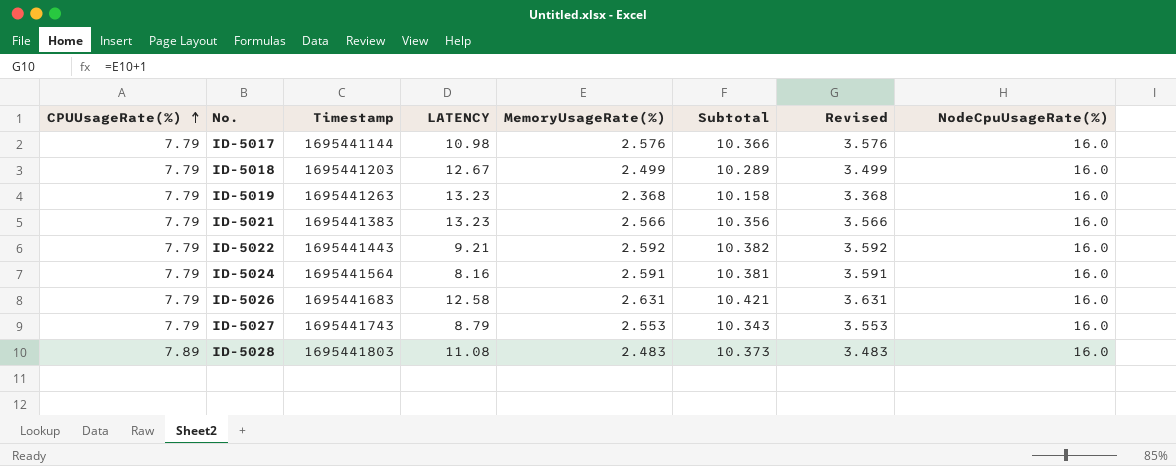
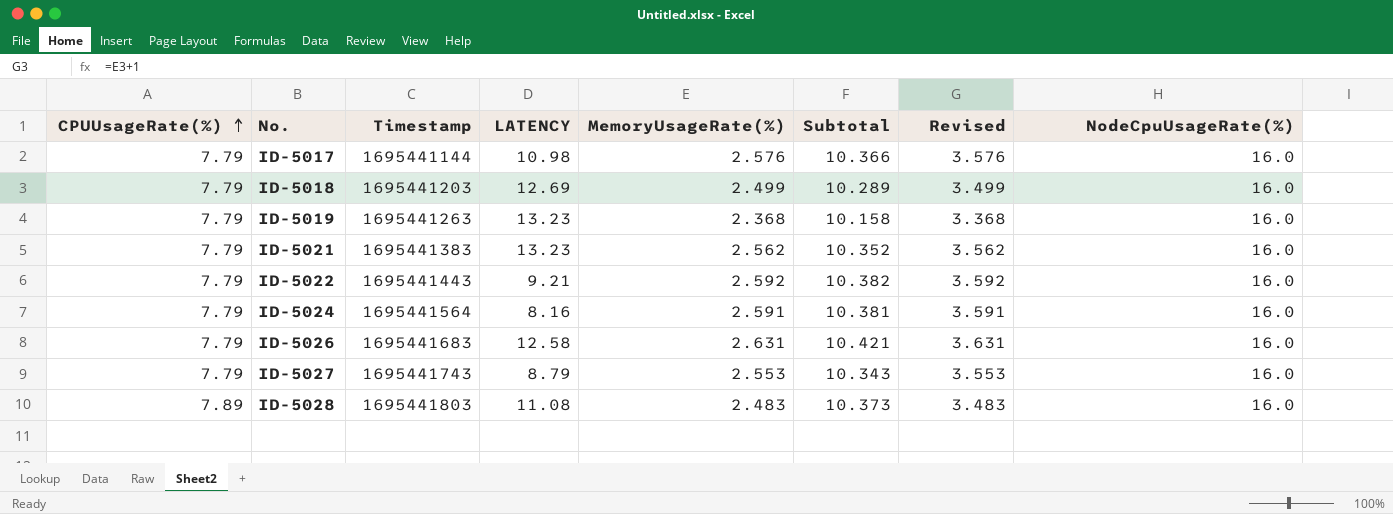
ID-5018 | LATENCY: 12.67 -> 12.69
ID-5021 | MemoryUsageRate(%): 2.566 -> 2.562
ID-5021 | Subtotal: 10.356 -> 10.352
ID-5021 | Revised: 3.566 -> 3.562

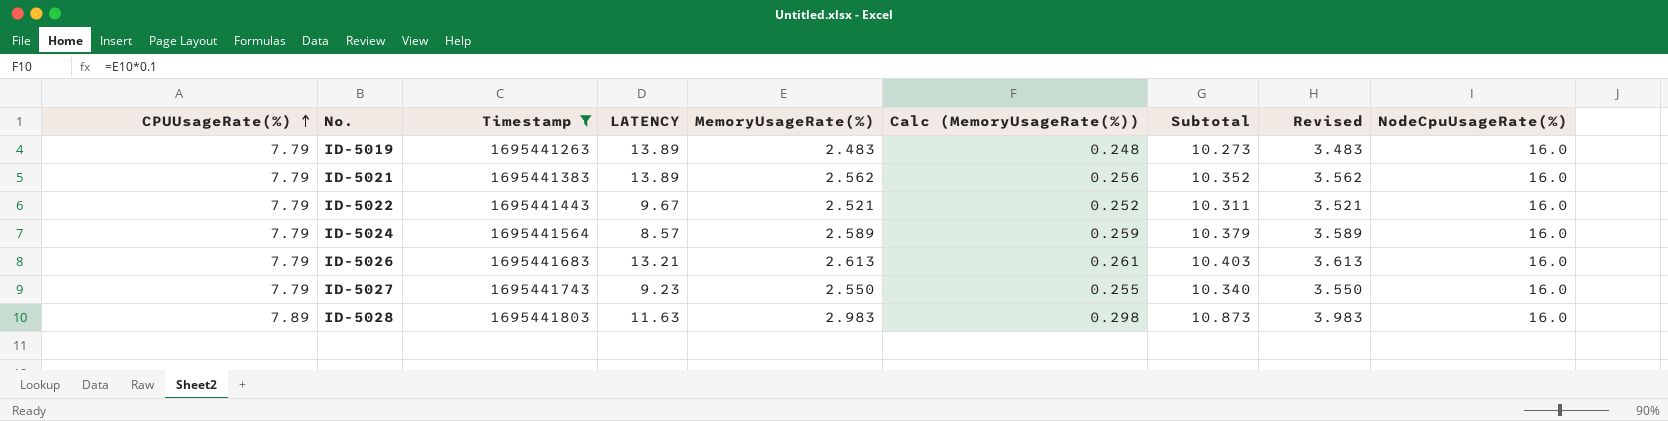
filter: none -> Timestamp >= 1695441263
column Calc (MemoryUsageRate(%)) | formula: none -> [MemoryUsageRate(%)] * 0.1
ID-5019 | LATENCY: 13.23 -> 13.89
ID-5019 | MemoryUsageRate(%): 2.368 -> 2.483
ID-5019 | Subtotal: 10.158 -> 10.273
ID-5019 | Revised: 3.368 -> 3.483
ID-5021 | LATENCY: 13.23 -> 13.89
ID-5022 | LATENCY: 9.21 -> 9.67
ID-5022 | MemoryUsageRate(%): 2.592 -> 2.521
ID-5022 | Subtotal: 10.382 -> 10.311
ID-5022 | Revised: 3.592 -> 3.521
ID-5024 | LATENCY: 8.16 -> 8.57
ID-5024 | MemoryUsageRate(%): 2.591 -> 2.589
ID-5024 | Subtotal: 10.381 -> 10.379
ID-5024 | Revised: 3.591 -> 3.589
ID-5026 | LATENCY: 12.58 -> 13.21
ID-5026 | MemoryUsageRate(%): 2.631 -> 2.613
ID-5026 | Subtotal: 10.421 -> 10.403
ID-5026 | Revised: 3.631 -> 3.613
ID-5027 | LATENCY: 8.79 -> 9.23
ID-5027 | MemoryUsageRate(%): 2.553 -> 2.550
ID-5027 | Subtotal: 10.343 -> 10.340
ID-5027 | Revised: 3.553 -> 3.550
ID-5028 | LATENCY: 11.08 -> 11.63
ID-5028 | MemoryUsageRate(%): 2.483 -> 2.983
ID-5028 | Subtotal: 10.373 -> 10.873
ID-5028 | Revised: 3.483 -> 3.983

